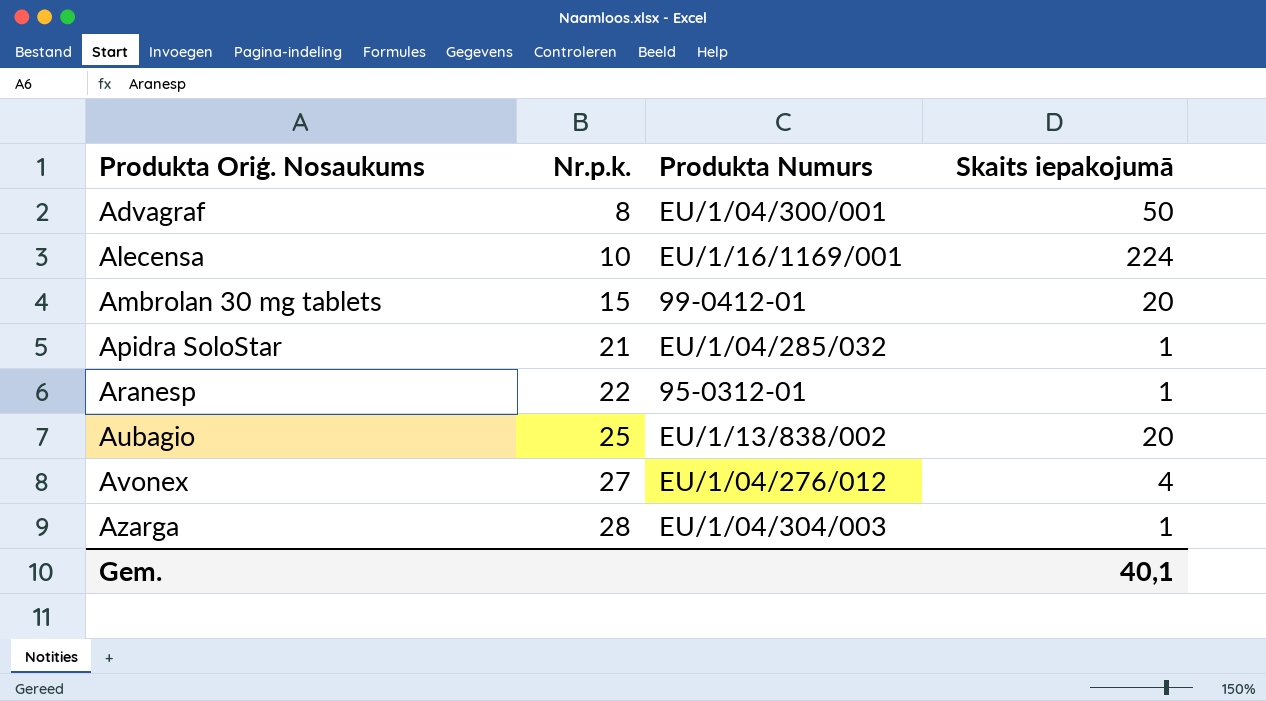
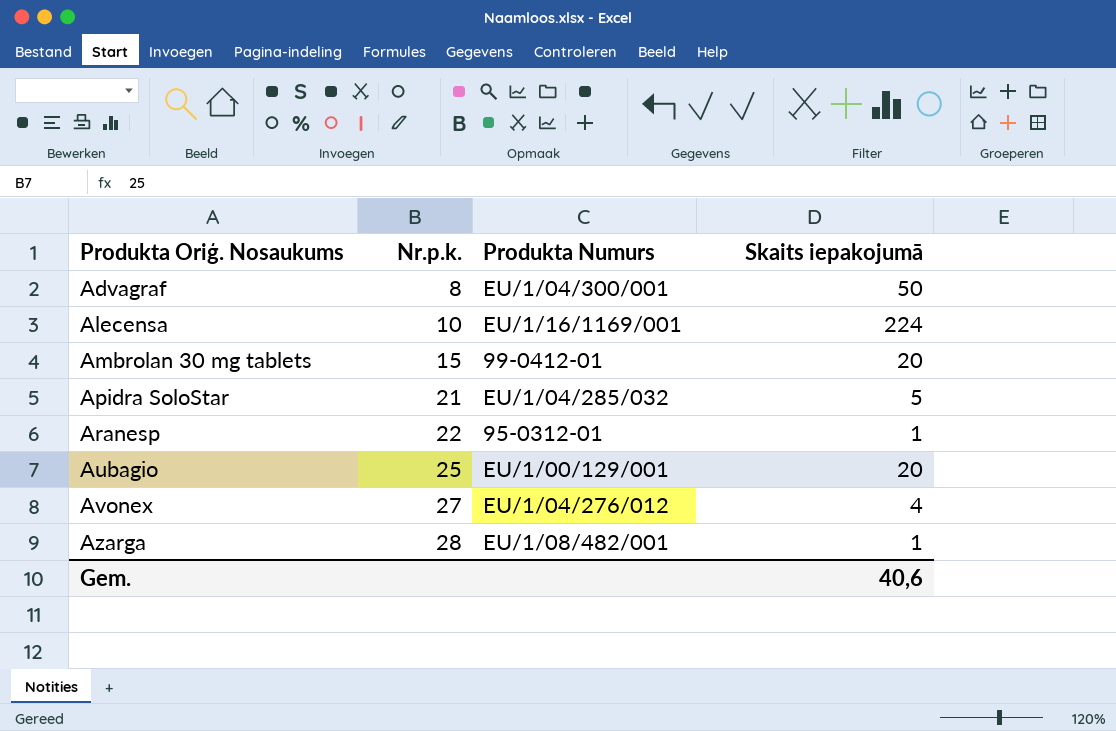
Apidra SoloStar | Skaits iepakojumā: 1 -> 5
Aubagio | Produkta Numurs: EU/1/13/838/002 -> EU/1/00/129/001
Azarga | Produkta Numurs: EU/1/04/304/003 -> EU/1/08/482/001
Gem. | Skaits iepakojumā: 40,1 -> 40,6

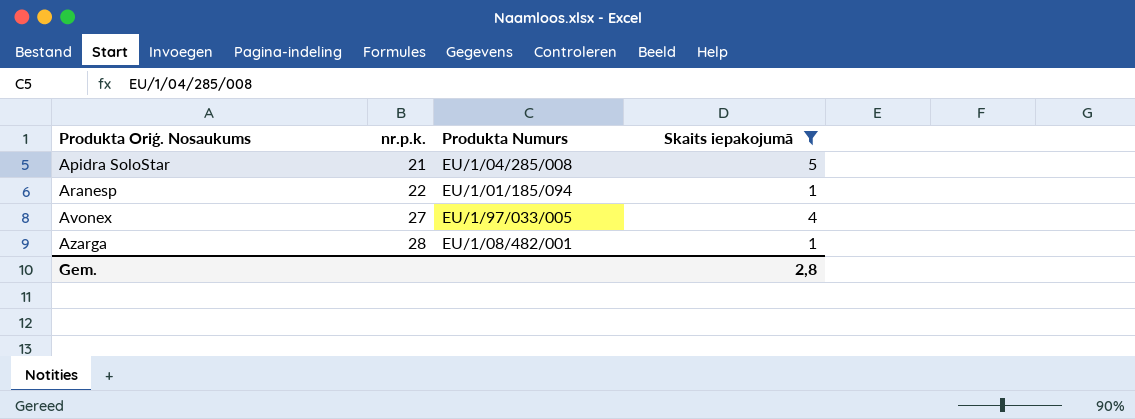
filter: none -> Skaits iepakojumā <= 5
column name: Nr.p.k. -> nr.p.k.
Apidra SoloStar | Produkta Numurs: EU/1/04/285/032 -> EU/1/04/285/008
Aranesp | Produkta Numurs: 95-0312-01 -> EU/1/01/185/094
Avonex | Produkta Numurs: EU/1/04/276/012 -> EU/1/97/033/005
Gem. | Skaits iepakojumā: 40,6 -> 2,8

